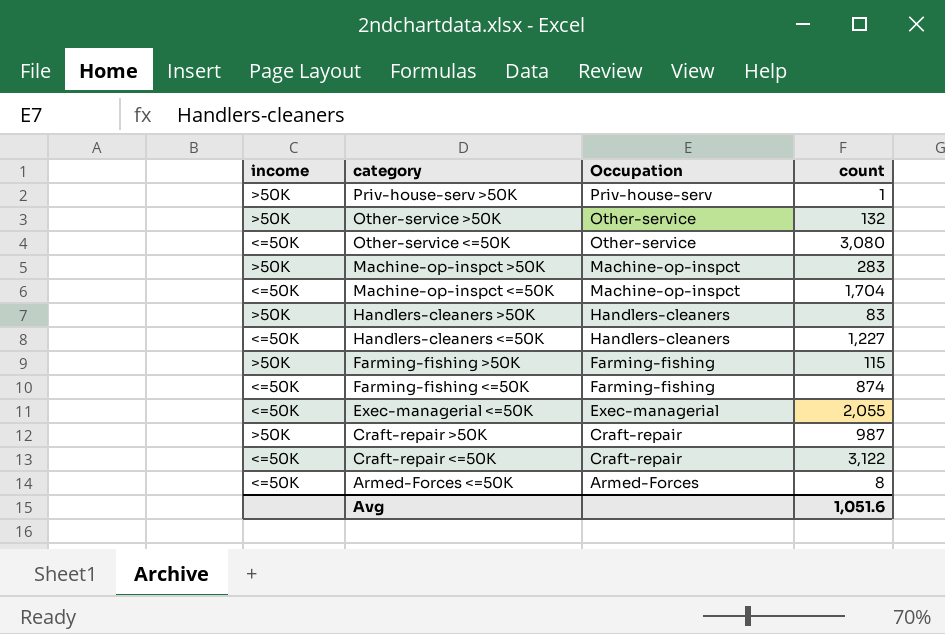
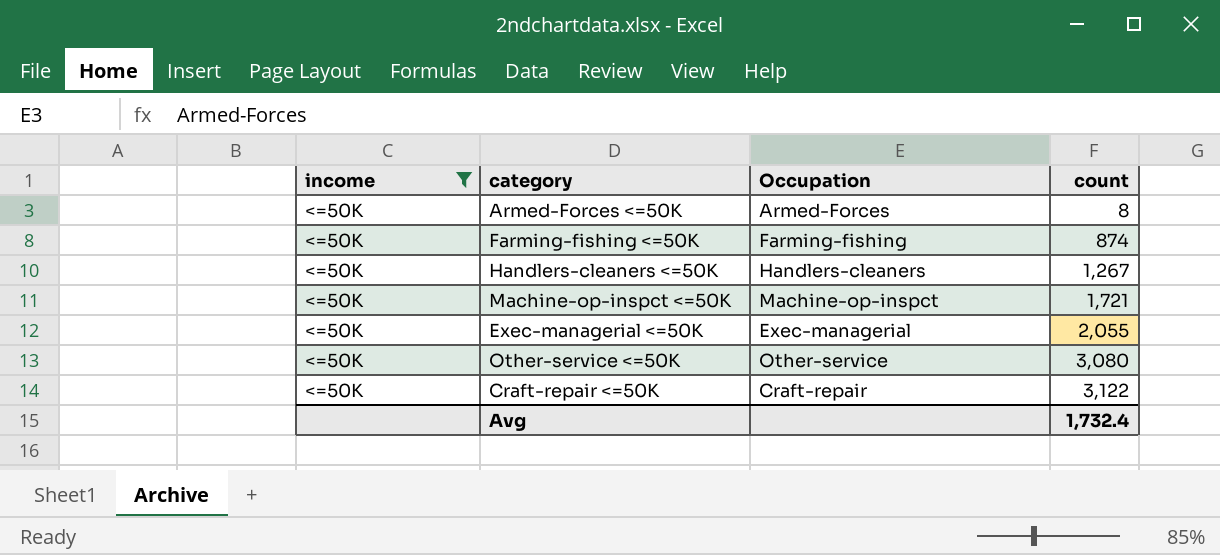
filter: none -> income = <=50K
row order: category descending -> count ascending
Handlers-cleaners <=50K | count: 1,227 -> 1,267
Machine-op-inspct <=50K | count: 1,704 -> 1,721
Avg | count: 1,051.6 -> 1,732.4

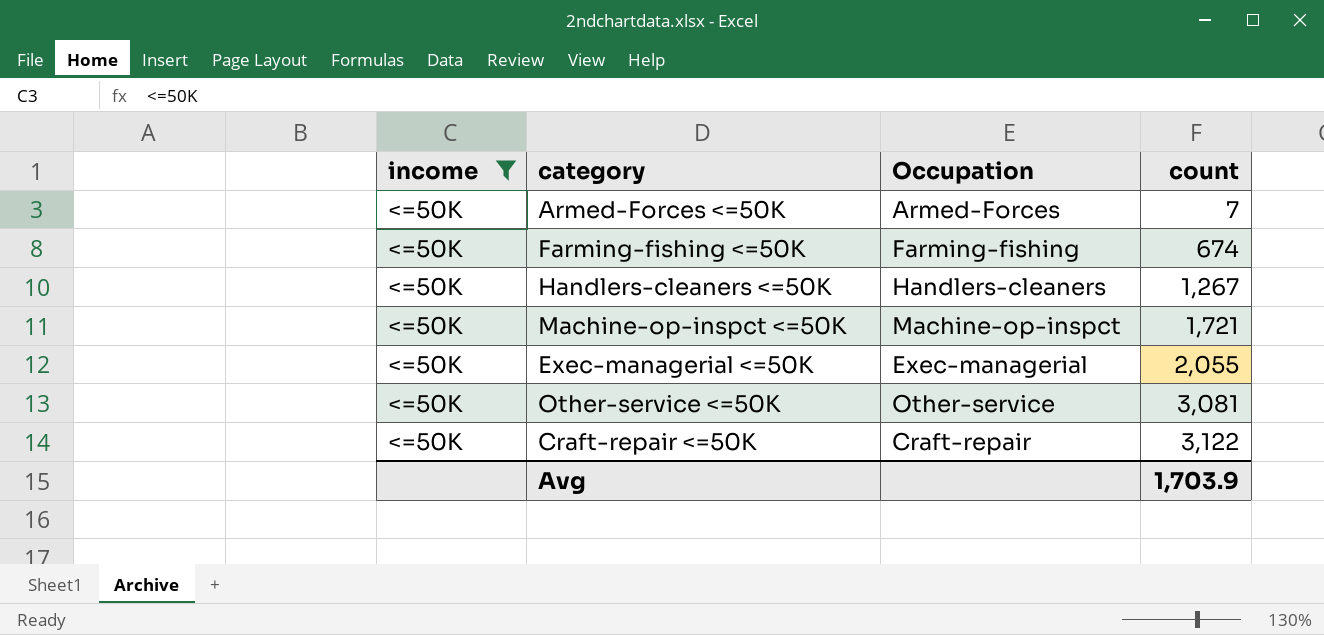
Armed-Forces <=50K | count: 8 -> 7
Farming-fishing <=50K | count: 874 -> 674
Other-service <=50K | count: 3,080 -> 3,081
Avg | count: 1,732.4 -> 1,703.9

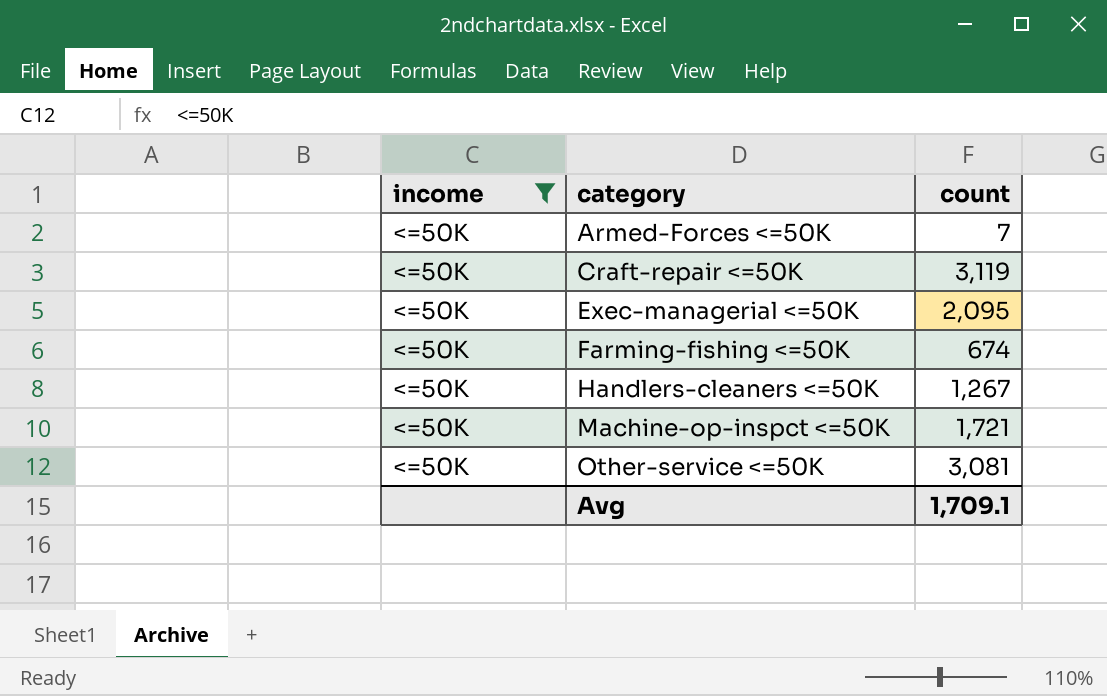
row order: count ascending -> category ascending
column Occupation | position: 3 -> none
Craft-repair <=50K | count: 3,122 -> 3,119
Exec-managerial <=50K | count: 2,055 -> 2,095
Avg | count: 1,703.9 -> 1,709.1

